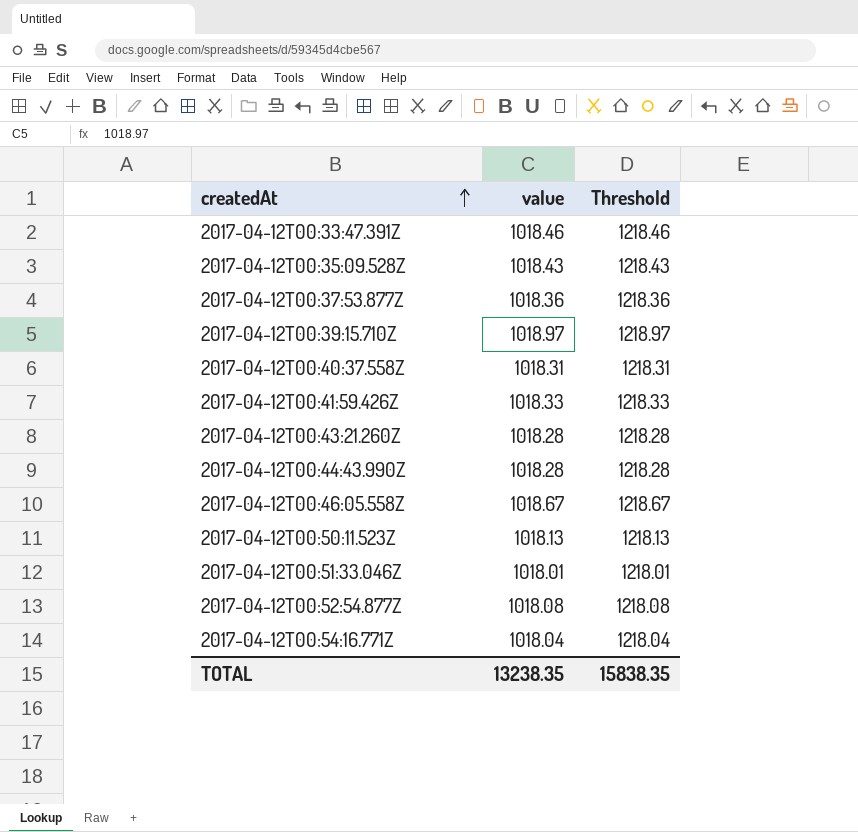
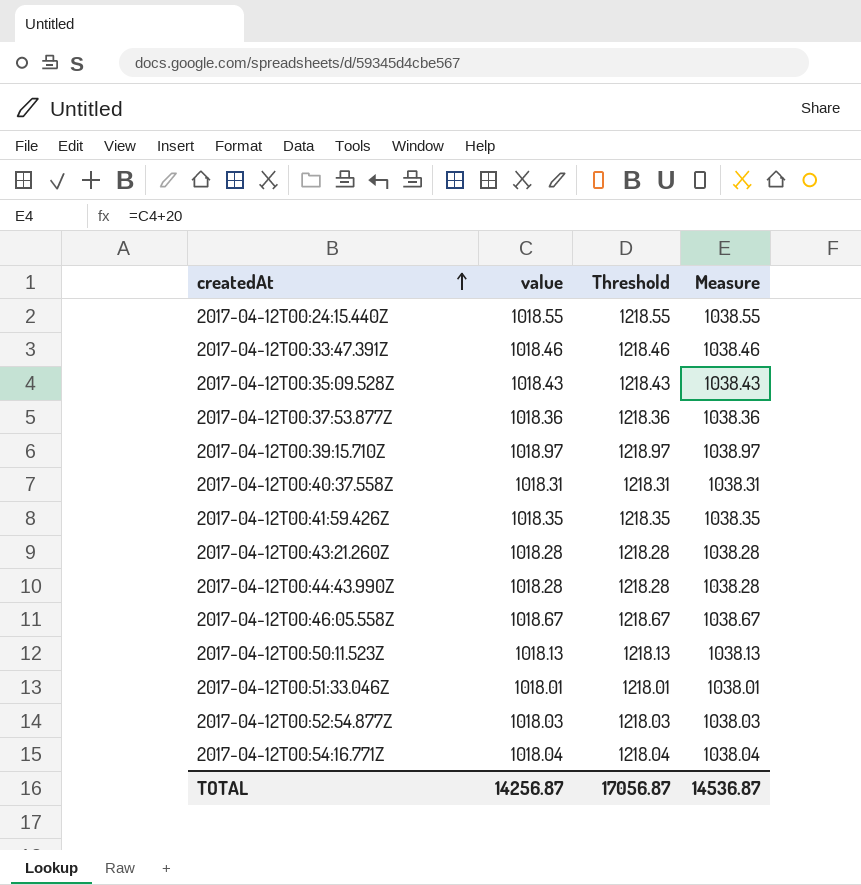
column Measure | formula: none -> [value] + 20
row 2017-04-12T00:24:15.440Z: none -> 1018.55 | 1218.55 | 1038.55
2017-04-12T00:41:59.426Z | value: 1018.33 -> 1018.35
2017-04-12T00:41:59.426Z | Threshold: 1218.33 -> 1218.35
2017-04-12T00:52:54.877Z | value: 1018.08 -> 1018.03
2017-04-12T00:52:54.877Z | Threshold: 1218.08 -> 1218.03
TOTAL | value: 13238.35 -> 14256.87
TOTAL | Threshold: 15838.35 -> 17056.87

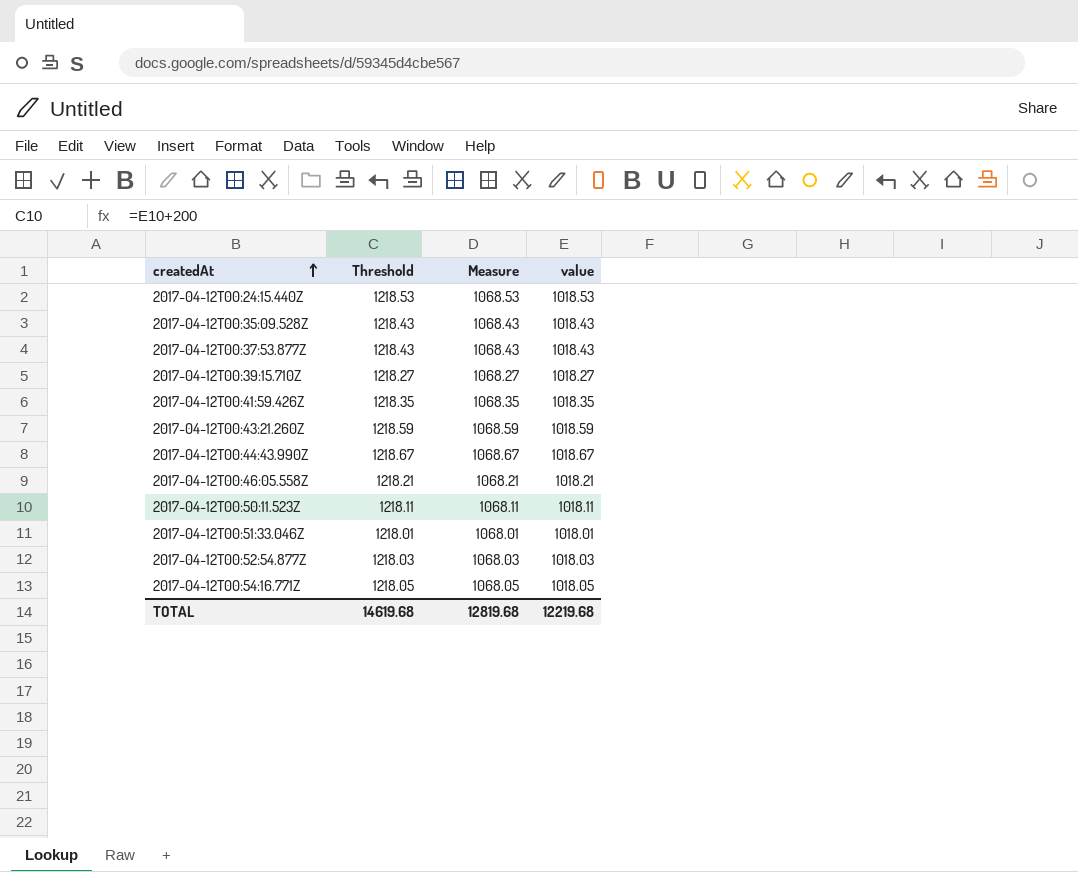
column Measure | formula: [value] + 20 -> [value] + 50
column value | position: 2 -> 4
row 2017-04-12T00:33:47.391Z: 1018.46 | 1218.46 | 1038.46 -> none
row 2017-04-12T00:40:37.558Z: 1018.31 | 1218.31 | 1038.31 -> none
2017-04-12T00:24:15.440Z | Threshold: 1218.55 -> 1218.53
2017-04-12T00:24:15.440Z | value: 1018.55 -> 1018.53
2017-04-12T00:37:53.877Z | Threshold: 1218.36 -> 1218.43
2017-04-12T00:37:53.877Z | value: 1018.36 -> 1018.43
2017-04-12T00:39:15.710Z | Threshold: 1218.97 -> 1218.27
2017-04-12T00:39:15.710Z | value: 1018.97 -> 1018.27
2017-04-12T00:43:21.260Z | Threshold: 1218.28 -> 1218.59
2017-04-12T00:43:21.260Z | value: 1018.28 -> 1018.59
2017-04-12T00:44:43.990Z | Threshold: 1218.28 -> 1218.67
2017-04-12T00:44:43.990Z | value: 1018.28 -> 1018.67
2017-04-12T00:46:05.558Z | Threshold: 1218.67 -> 1218.21
2017-04-12T00:46:05.558Z | value: 1018.67 -> 1018.21
2017-04-12T00:50:11.523Z | Threshold: 1218.13 -> 1218.11
2017-04-12T00:50:11.523Z | value: 1018.13 -> 1018.11
2017-04-12T00:54:16.771Z | Threshold: 1218.04 -> 1218.05
2017-04-12T00:54:16.771Z | value: 1018.04 -> 1018.05
TOTAL | Threshold: 17056.87 -> 14619.68
TOTAL | Measure: 14536.87 -> 12819.68
TOTAL | value: 14256.87 -> 12219.68

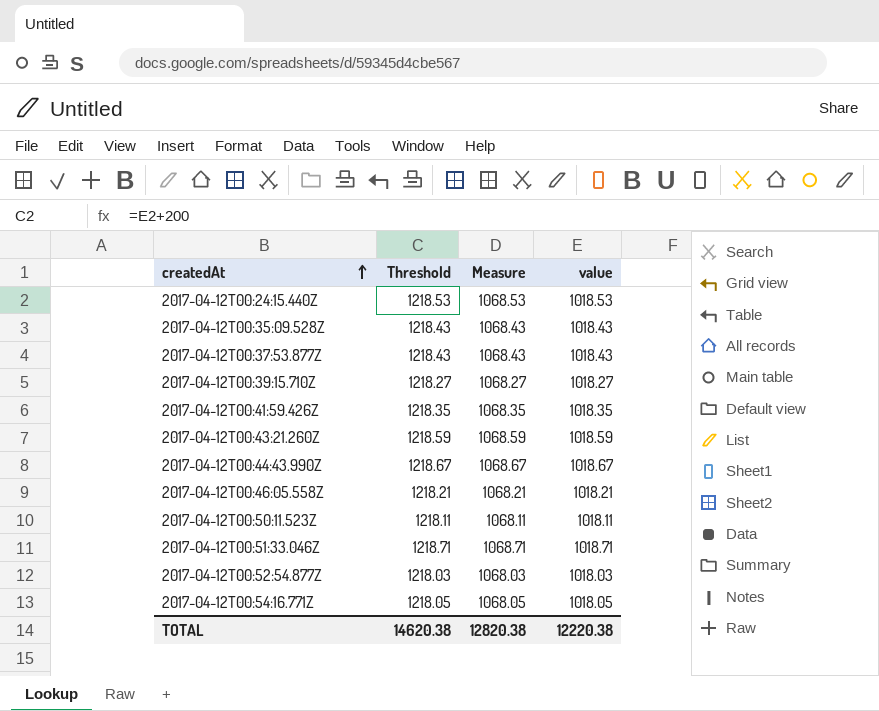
2017-04-12T00:51:33.046Z | Threshold: 1218.01 -> 1218.71
2017-04-12T00:51:33.046Z | Measure: 1068.01 -> 1068.71
2017-04-12T00:51:33.046Z | value: 1018.01 -> 1018.71
TOTAL | Threshold: 14619.68 -> 14620.38
TOTAL | Measure: 12819.68 -> 12820.38
TOTAL | value: 12219.68 -> 12220.38

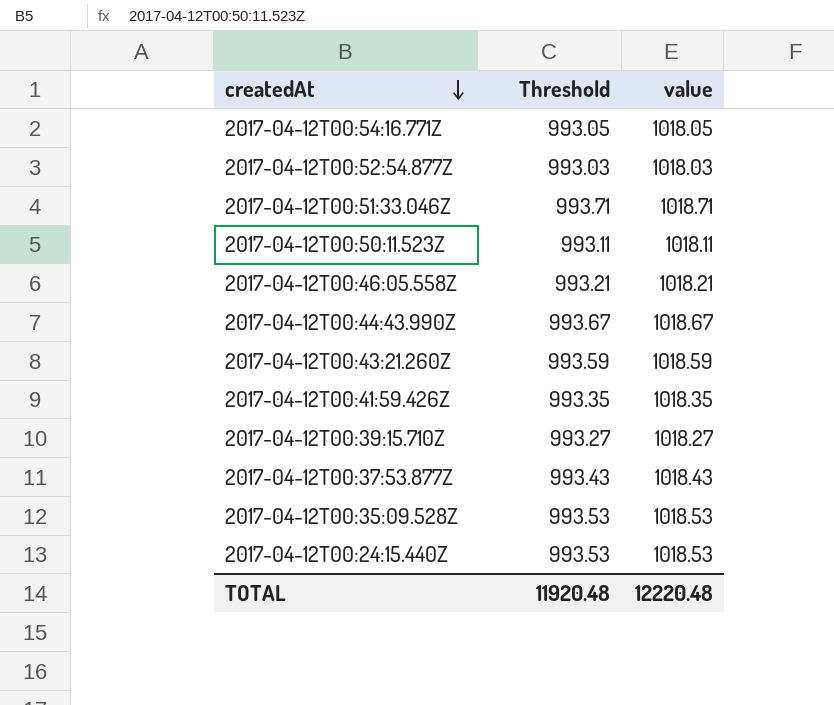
row order: createdAt ascending -> createdAt descending
column Measure | formula: [value] + 50 -> none
column Threshold | formula: [value] + 200 -> [value] - 25
2017-04-12T00:35:09.528Z | value: 1018.43 -> 1018.53
TOTAL | Threshold: 14620.38 -> 11920.48
TOTAL | value: 12220.38 -> 12220.48

